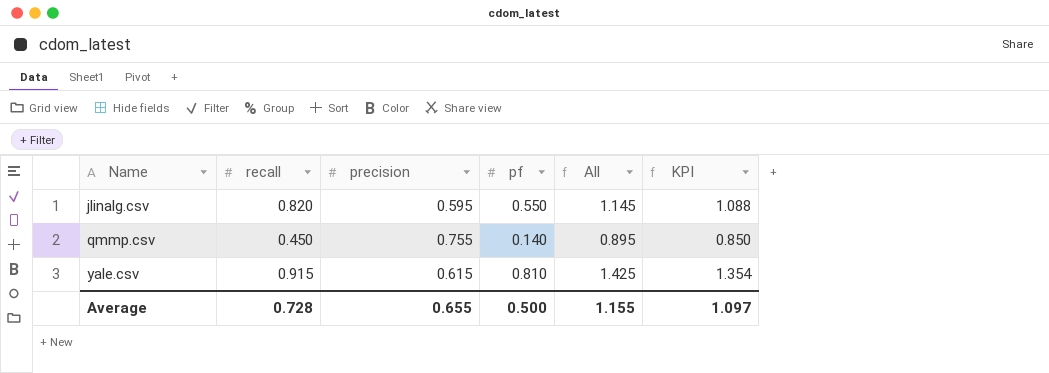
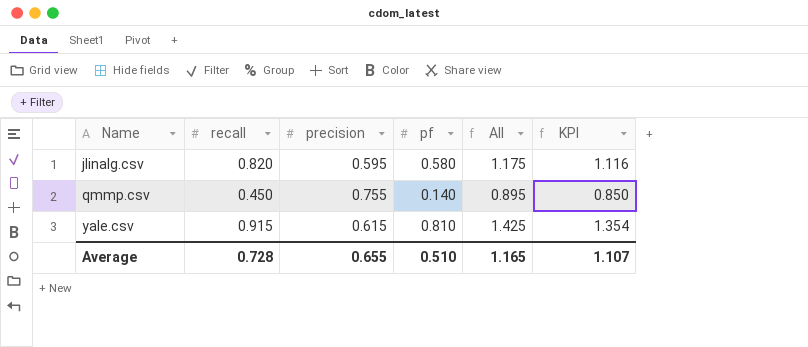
jlinalg.csv | pf: 0.550 -> 0.580
jlinalg.csv | All: 1.145 -> 1.175
jlinalg.csv | KPI: 1.088 -> 1.116
Average | pf: 0.500 -> 0.510
Average | All: 1.155 -> 1.165
Average | KPI: 1.097 -> 1.107

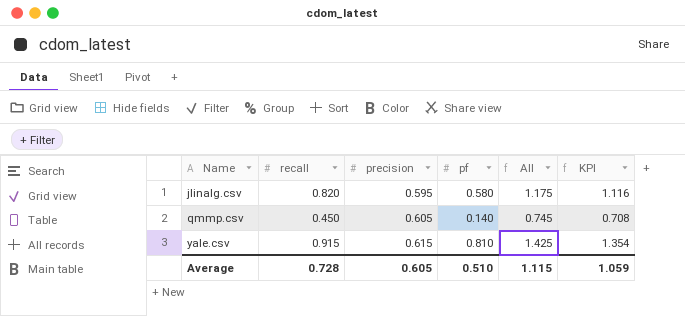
qmmp.csv | precision: 0.755 -> 0.605
qmmp.csv | All: 0.895 -> 0.745
qmmp.csv | KPI: 0.850 -> 0.708
Average | precision: 0.655 -> 0.605
Average | All: 1.165 -> 1.115
Average | KPI: 1.107 -> 1.059

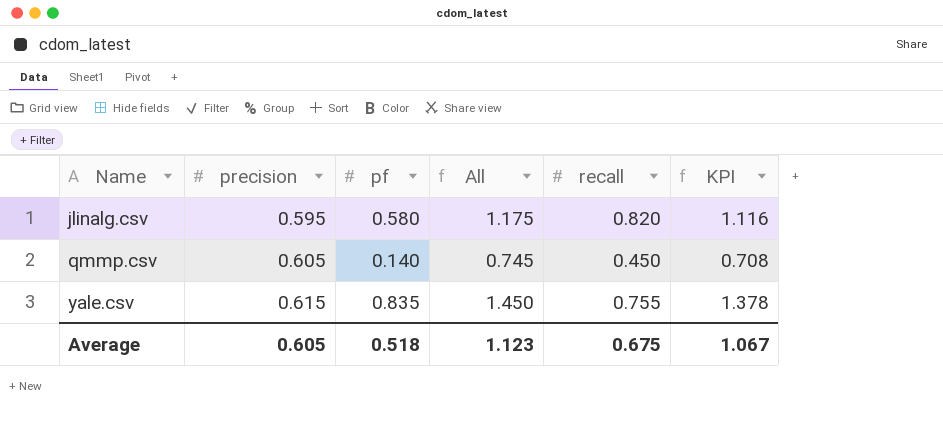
column recall | position: 2 -> 5
yale.csv | pf: 0.810 -> 0.835
yale.csv | All: 1.425 -> 1.450
yale.csv | recall: 0.915 -> 0.755
yale.csv | KPI: 1.354 -> 1.378
Average | pf: 0.510 -> 0.518
Average | All: 1.115 -> 1.123
Average | recall: 0.728 -> 0.675
Average | KPI: 1.059 -> 1.067

